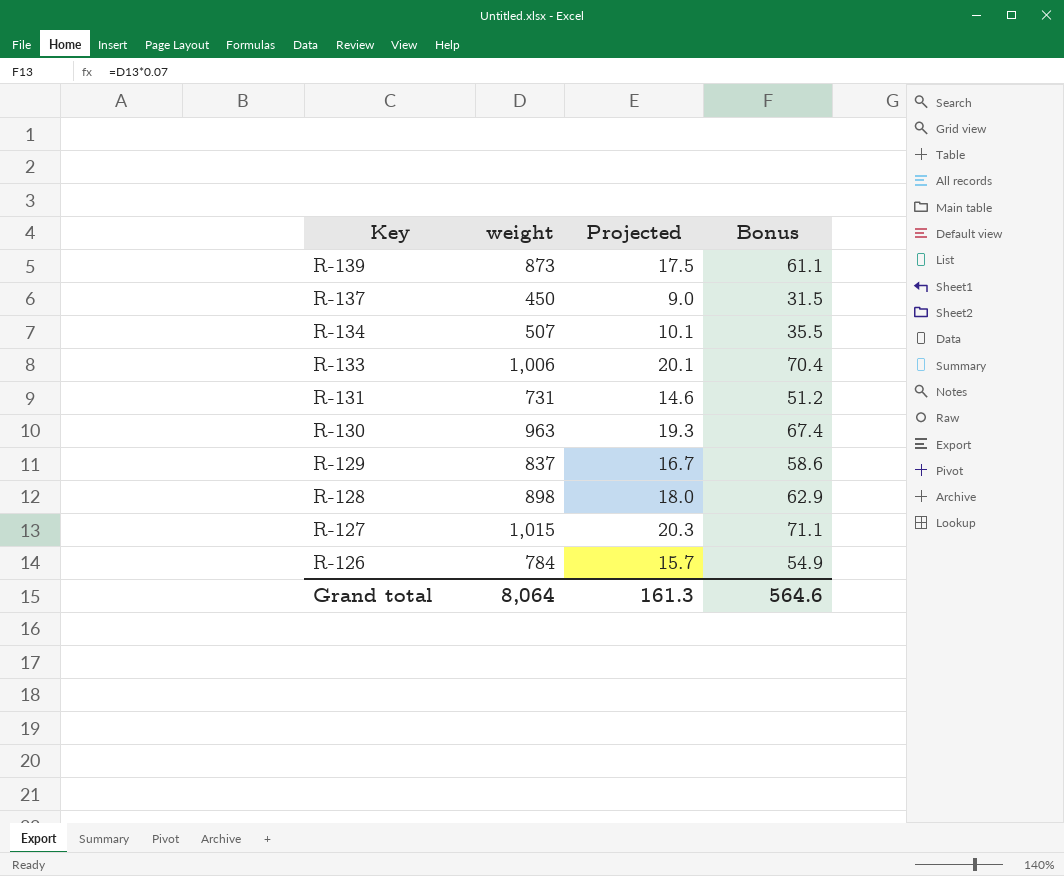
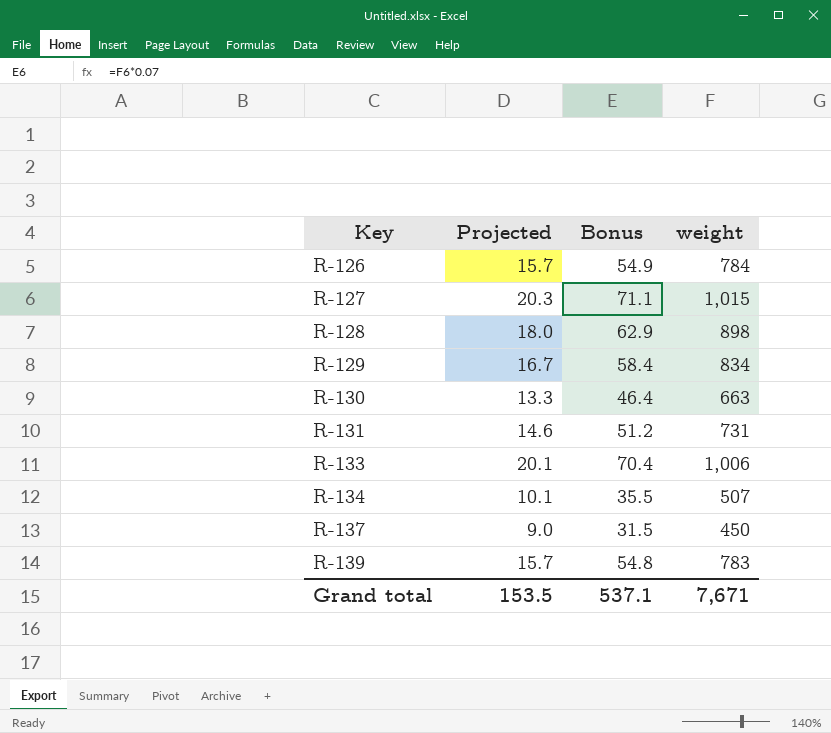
row order: Key descending -> Key ascending
column weight | position: 2 -> 4
R-129 | Bonus: 58.6 -> 58.4
R-129 | weight: 837 -> 834
R-130 | Projected: 19.3 -> 13.3
R-130 | Bonus: 67.4 -> 46.4
R-130 | weight: 963 -> 663
R-139 | Projected: 17.5 -> 15.7
R-139 | Bonus: 61.1 -> 54.8
R-139 | weight: 873 -> 783
Grand total | Projected: 161.3 -> 153.5
Grand total | Bonus: 564.6 -> 537.1
Grand total | weight: 8,064 -> 7,671

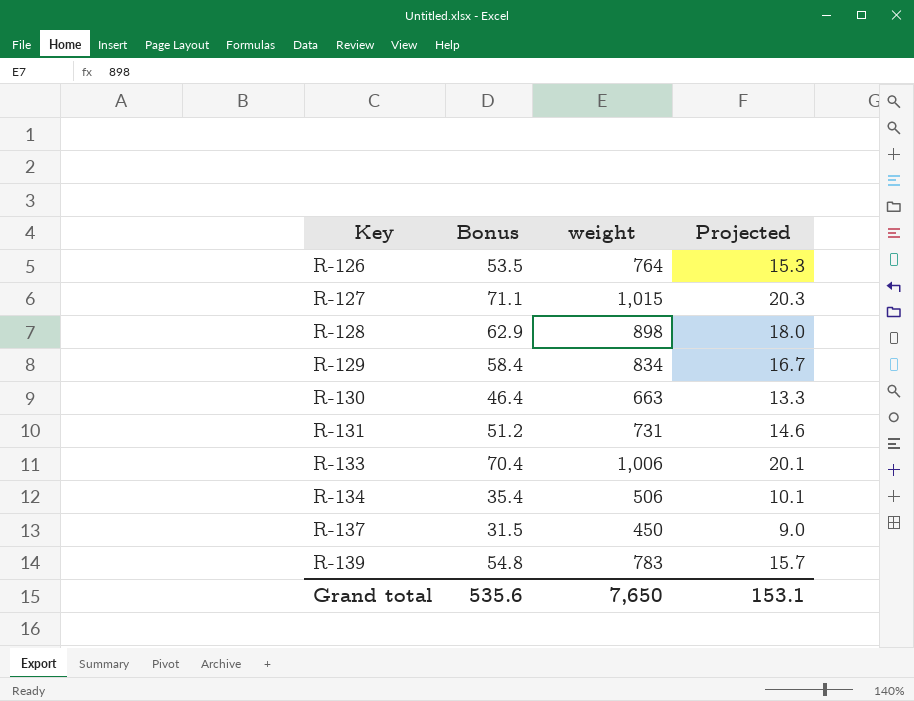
column Projected | position: 2 -> 4
R-126 | Bonus: 54.9 -> 53.5
R-126 | weight: 784 -> 764
R-126 | Projected: 15.7 -> 15.3
R-134 | Bonus: 35.5 -> 35.4
R-134 | weight: 507 -> 506
Grand total | Bonus: 537.1 -> 535.6
Grand total | weight: 7,671 -> 7,650
Grand total | Projected: 153.5 -> 153.1

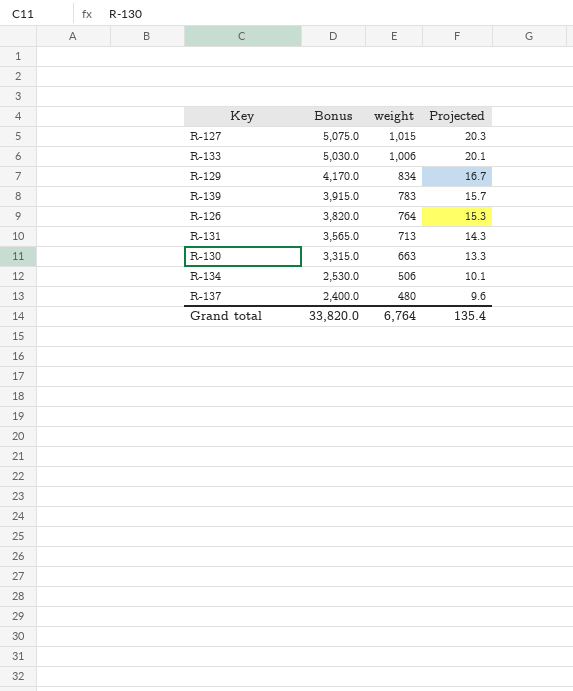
row order: Key ascending -> Bonus descending
column Bonus | formula: [weight] * 0.07 -> [weight] * 5
row R-128: 62.9 | 898 | 18.0 -> none
R-131 | weight: 731 -> 713
R-131 | Projected: 14.6 -> 14.3
R-137 | weight: 450 -> 480
R-137 | Projected: 9.0 -> 9.6
Grand total | Bonus: 535.6 -> 33,820.0
Grand total | weight: 7,650 -> 6,764
Grand total | Projected: 153.1 -> 135.4

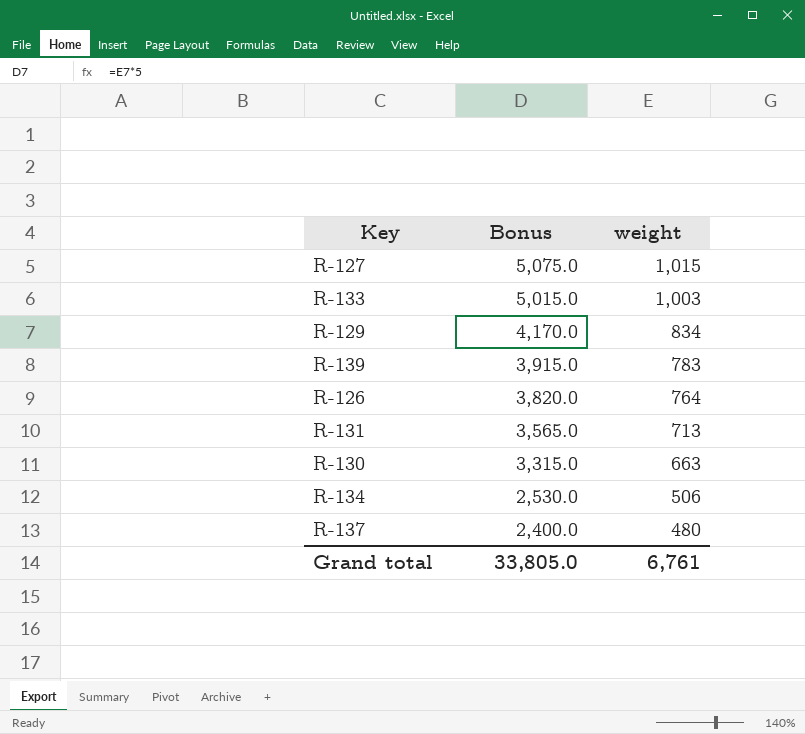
column Projected | formula: [weight] * 0.02 -> none
R-133 | Bonus: 5,030.0 -> 5,015.0
R-133 | weight: 1,006 -> 1,003
Grand total | Bonus: 33,820.0 -> 33,805.0
Grand total | weight: 6,764 -> 6,761

